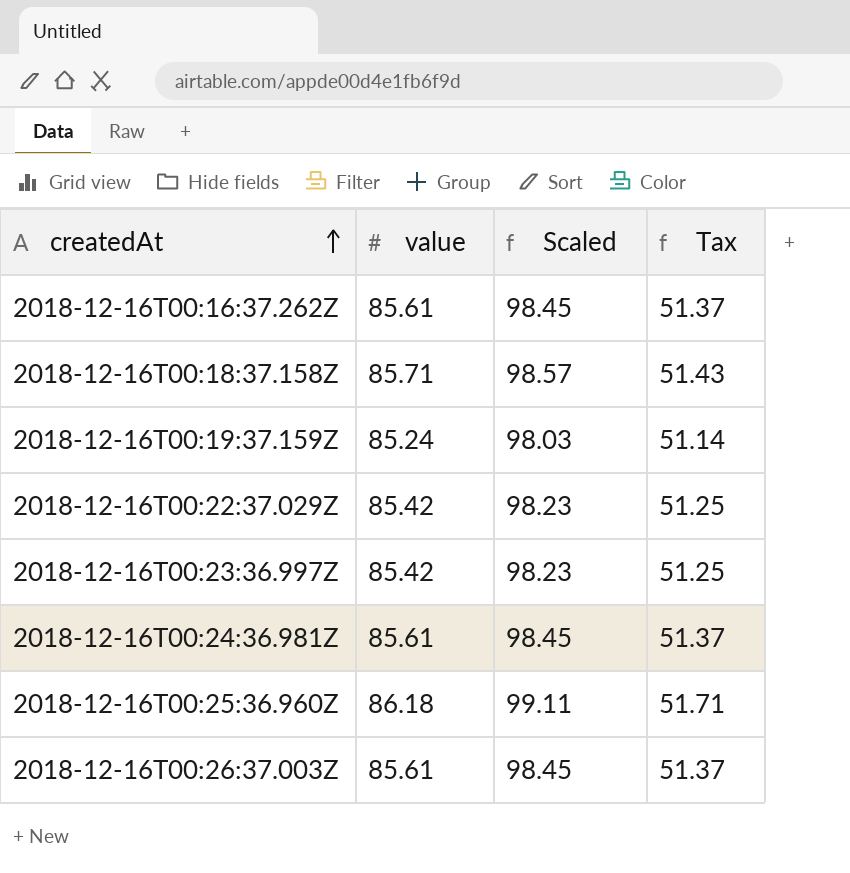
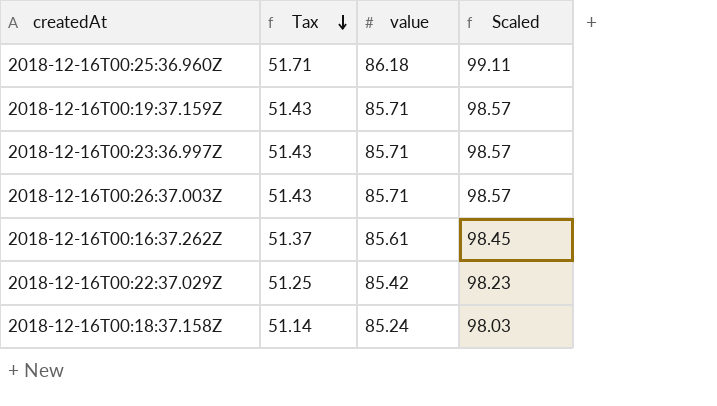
row order: createdAt ascending -> Tax descending
column Tax | position: 4 -> 2
row 2018-12-16T00:24:36.981Z: 85.61 | 98.45 | 51.37 -> none
2018-12-16T00:19:37.159Z | Tax: 51.14 -> 51.43
2018-12-16T00:19:37.159Z | value: 85.24 -> 85.71
2018-12-16T00:19:37.159Z | Scaled: 98.03 -> 98.57
2018-12-16T00:23:36.997Z | Tax: 51.25 -> 51.43
2018-12-16T00:23:36.997Z | value: 85.42 -> 85.71
2018-12-16T00:23:36.997Z | Scaled: 98.23 -> 98.57
2018-12-16T00:26:37.003Z | Tax: 51.37 -> 51.43
2018-12-16T00:26:37.003Z | value: 85.61 -> 85.71
2018-12-16T00:26:37.003Z | Scaled: 98.45 -> 98.57
2018-12-16T00:18:37.158Z | Tax: 51.43 -> 51.14
2018-12-16T00:18:37.158Z | value: 85.71 -> 85.24
2018-12-16T00:18:37.158Z | Scaled: 98.57 -> 98.03

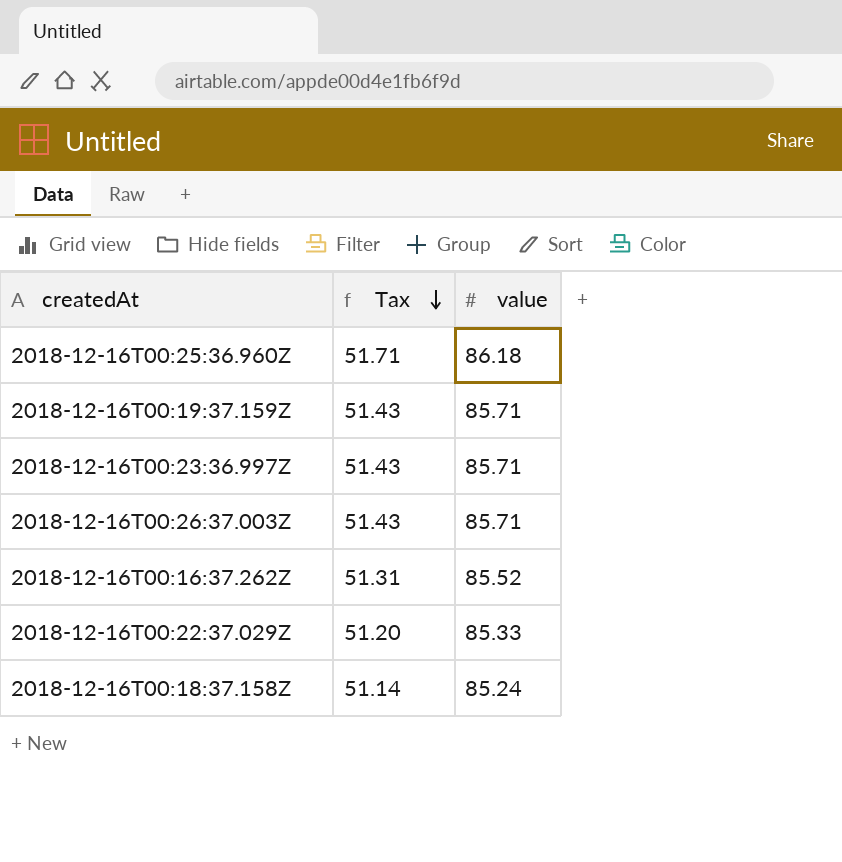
column Scaled | formula: [value] * 1.15 -> none
2018-12-16T00:16:37.262Z | Tax: 51.37 -> 51.31
2018-12-16T00:16:37.262Z | value: 85.61 -> 85.52
2018-12-16T00:22:37.029Z | Tax: 51.25 -> 51.20
2018-12-16T00:22:37.029Z | value: 85.42 -> 85.33

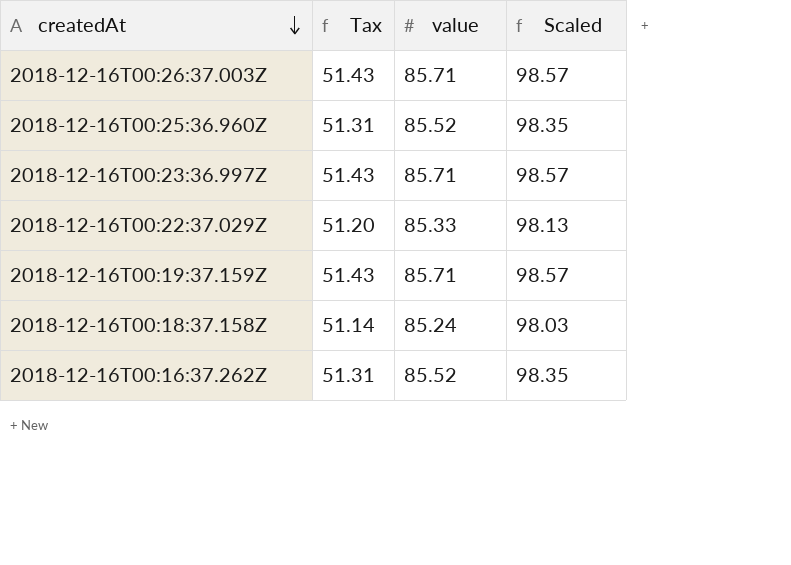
row order: Tax descending -> createdAt descending
column Scaled | formula: none -> [value] * 1.15
2018-12-16T00:25:36.960Z | Tax: 51.71 -> 51.31
2018-12-16T00:25:36.960Z | value: 86.18 -> 85.52

